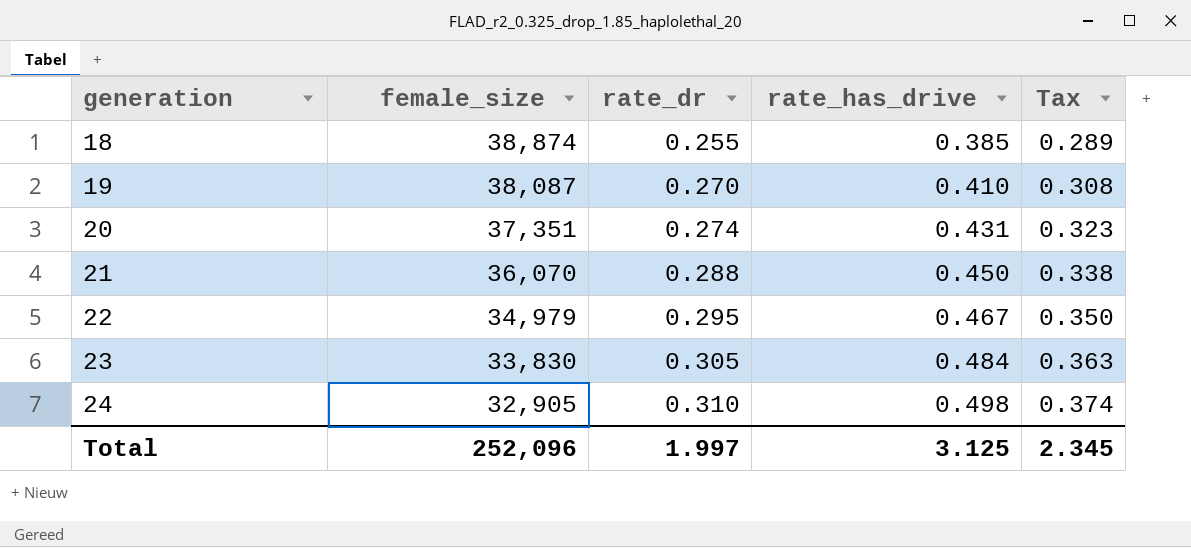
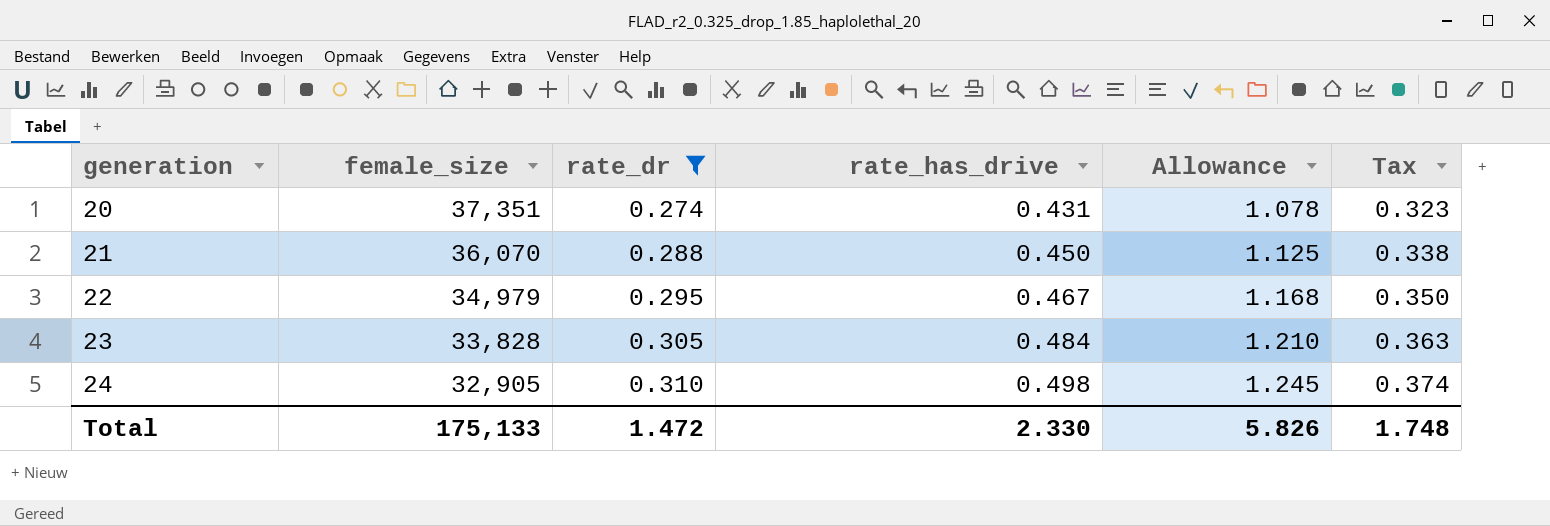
filter: none -> rate_dr >= 0.274
column Allowance | formula: none -> [rate_has_drive] * 2.5
23 | female_size: 33,830 -> 33,828
Total | female_size: 252,096 -> 175,133
Total | rate_dr: 1.997 -> 1.472
Total | rate_has_drive: 3.125 -> 2.330
Total | Tax: 2.345 -> 1.748

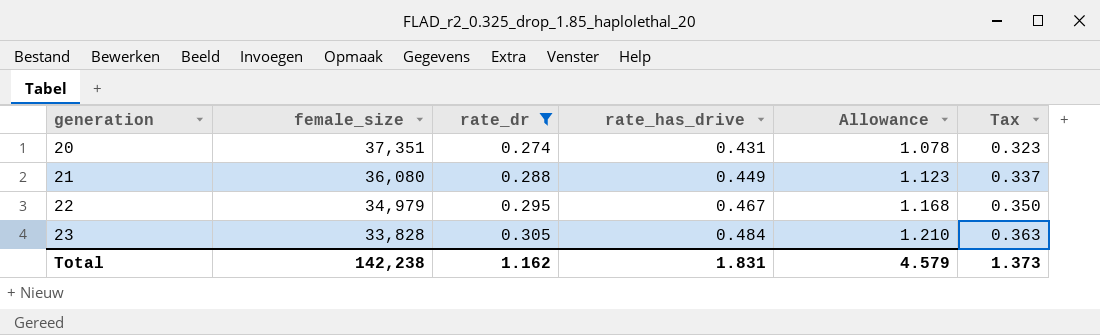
row 24: 32,905 | 0.310 | 0.498 | 1.245 | 0.374 -> none
21 | female_size: 36,070 -> 36,080
21 | rate_has_drive: 0.450 -> 0.449
21 | Allowance: 1.125 -> 1.123
21 | Tax: 0.338 -> 0.337
Total | female_size: 175,133 -> 142,238
Total | rate_dr: 1.472 -> 1.162
Total | rate_has_drive: 2.330 -> 1.831
Total | Allowance: 5.826 -> 4.579
Total | Tax: 1.748 -> 1.373

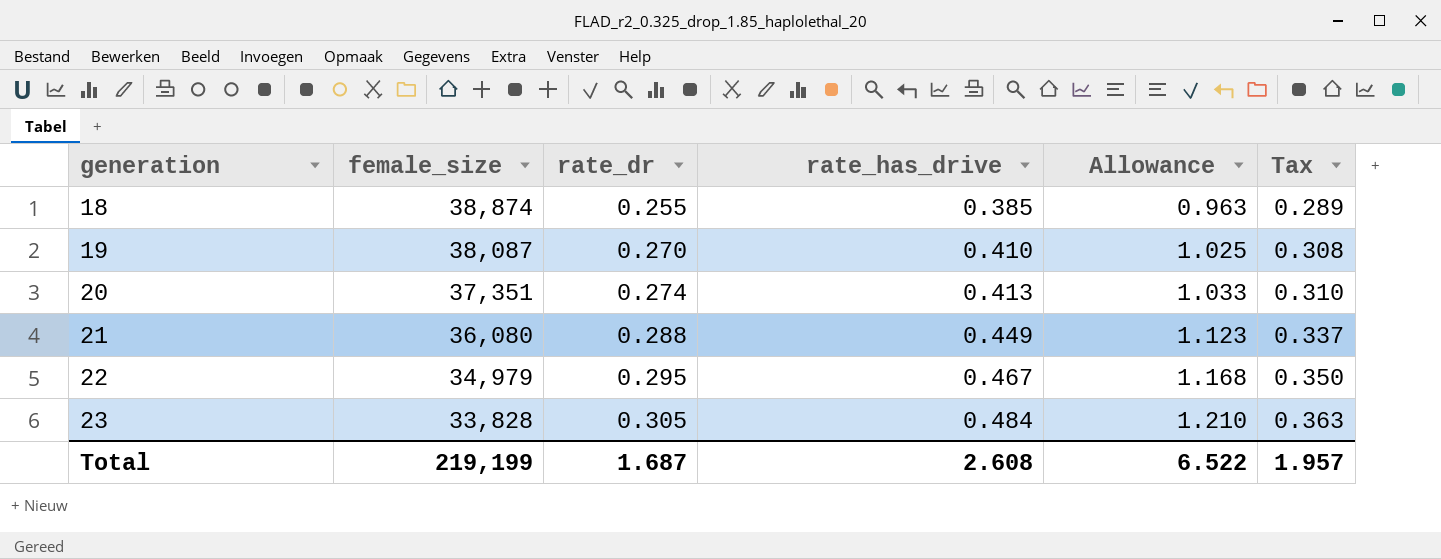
filter: rate_dr >= 0.274 -> none
20 | rate_has_drive: 0.431 -> 0.413
20 | Allowance: 1.078 -> 1.033
20 | Tax: 0.323 -> 0.310
Total | female_size: 142,238 -> 219,199
Total | rate_dr: 1.162 -> 1.687
Total | rate_has_drive: 1.831 -> 2.608
Total | Allowance: 4.579 -> 6.522
Total | Tax: 1.373 -> 1.957

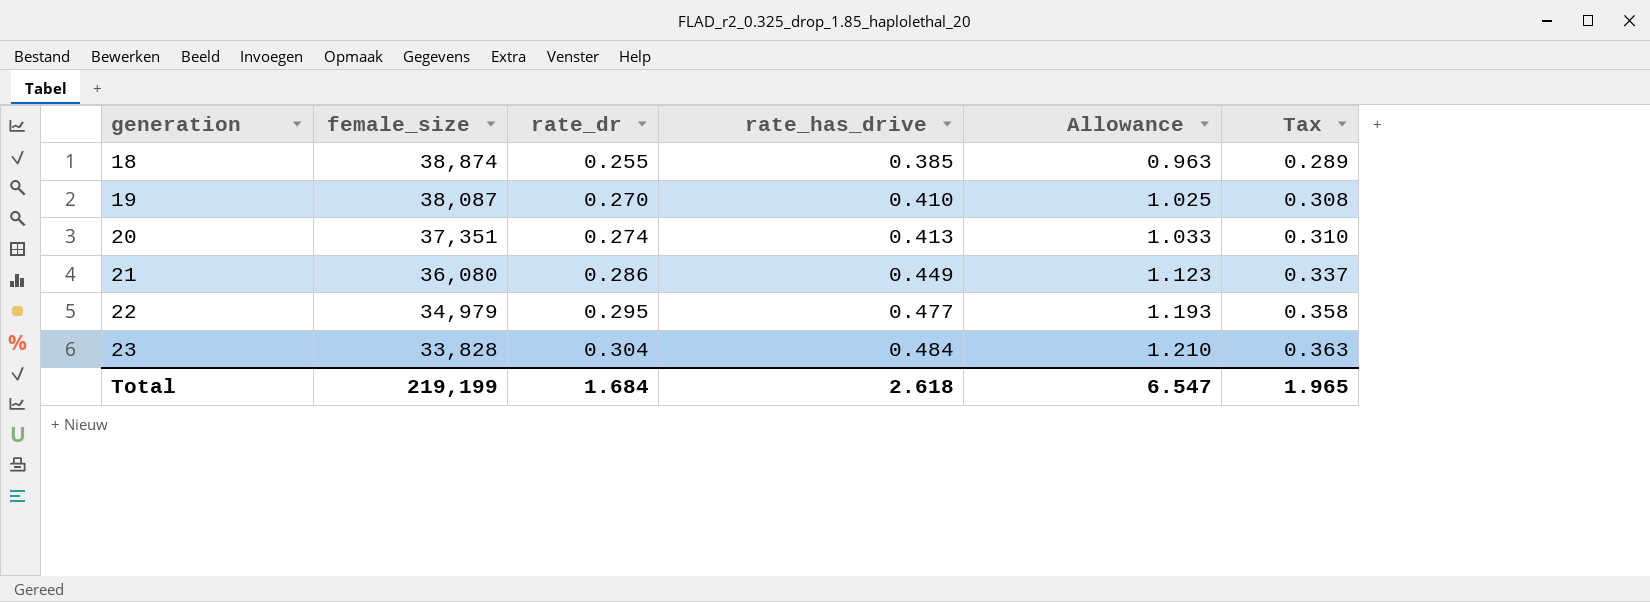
21 | rate_dr: 0.288 -> 0.286
22 | rate_has_drive: 0.467 -> 0.477
22 | Allowance: 1.168 -> 1.193
22 | Tax: 0.350 -> 0.358
23 | rate_dr: 0.305 -> 0.304
Total | rate_dr: 1.687 -> 1.684
Total | rate_has_drive: 2.608 -> 2.618
Total | Allowance: 6.522 -> 6.547
Total | Tax: 1.957 -> 1.965

